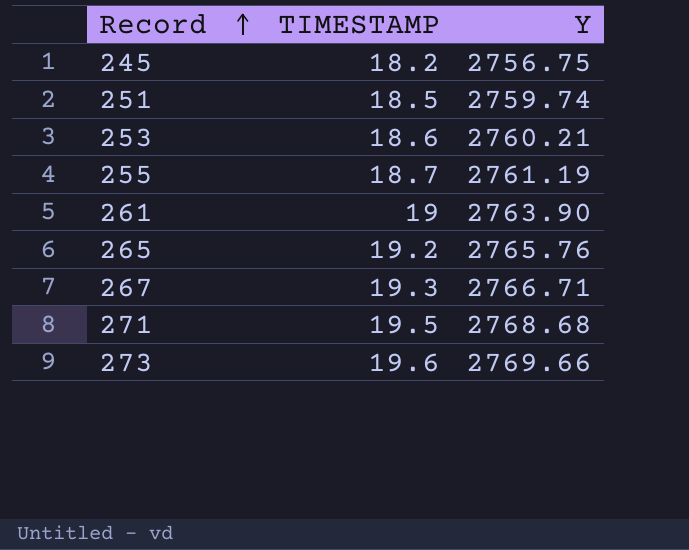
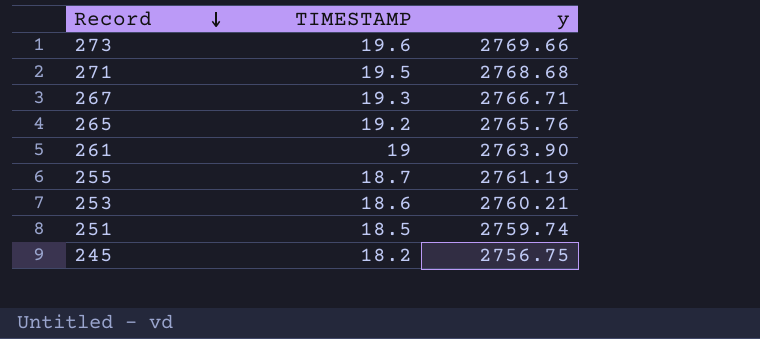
row order: Record ascending -> Record descending
column name: Y -> y

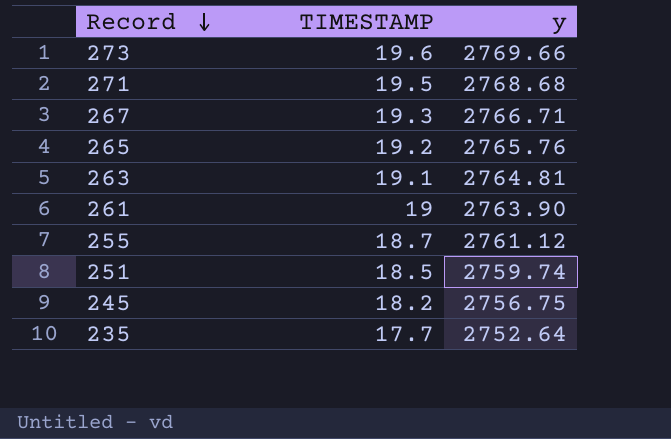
row 253: 18.6 | 2760.21 -> none
row 263: none -> 19.1 | 2764.81
255 | y: 2761.19 -> 2761.12
row 235: none -> 17.7 | 2752.64

